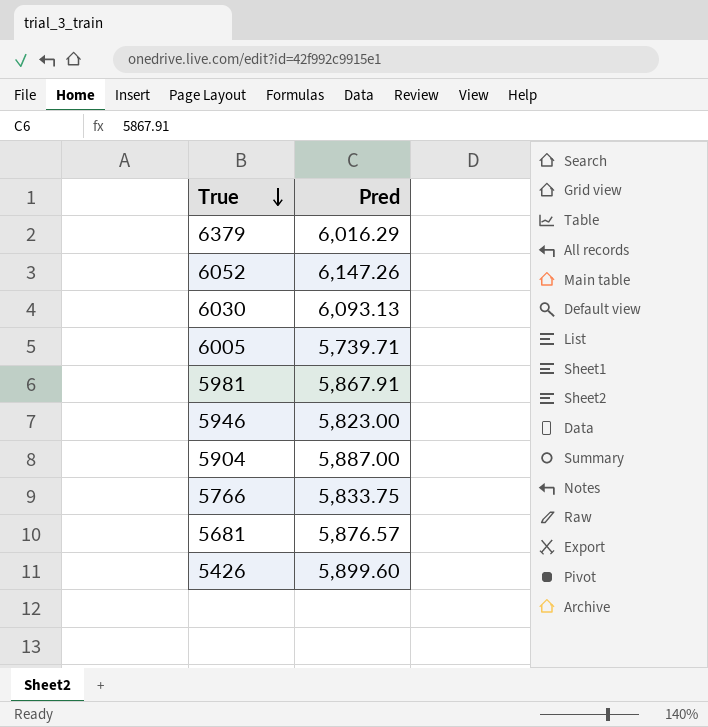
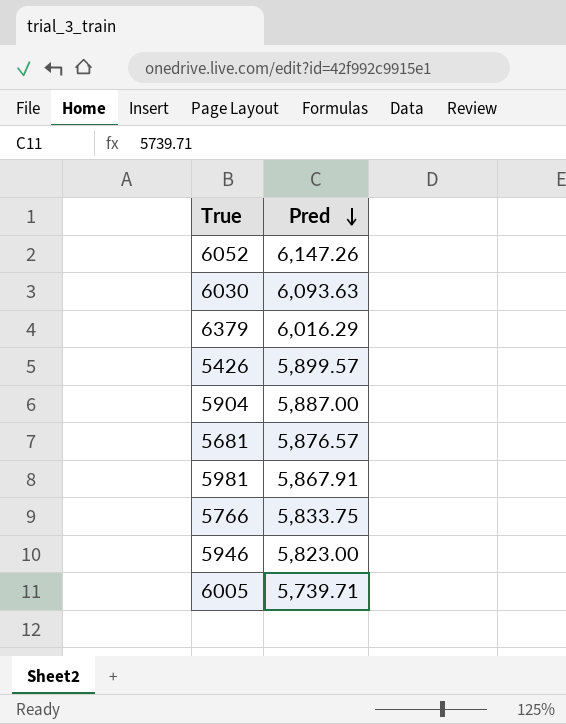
row order: True descending -> Pred descending
6030 | Pred: 6,093.13 -> 6,093.63
5426 | Pred: 5,899.60 -> 5,899.57

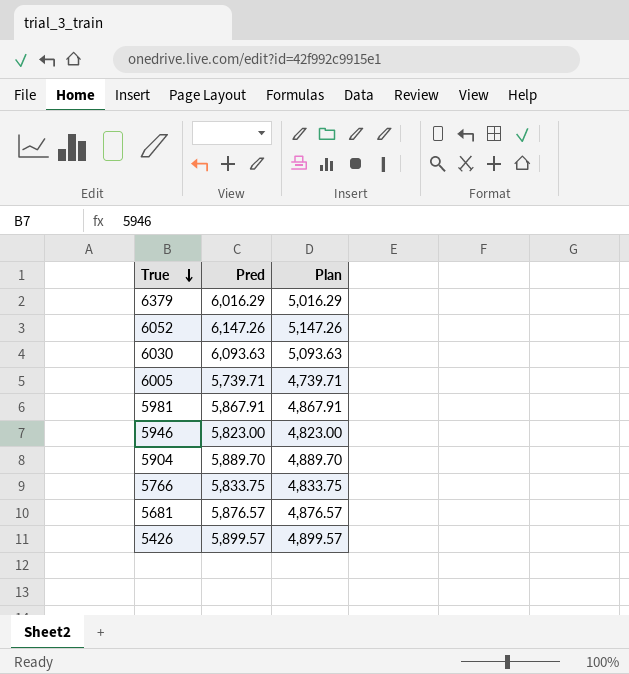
row order: Pred descending -> True descending
column Plan | formula: none -> [Pred] - 1000
5904 | Pred: 5,887.00 -> 5,889.70

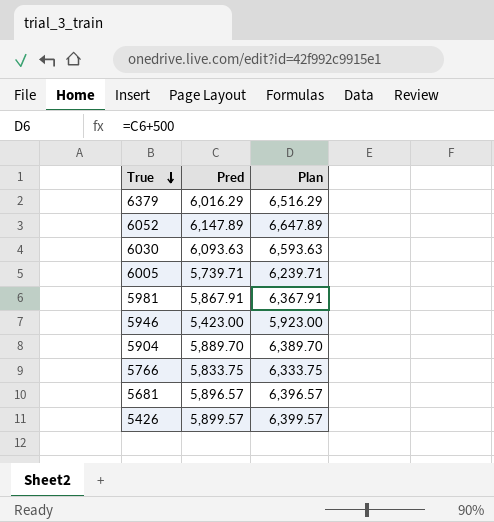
column Plan | formula: [Pred] - 1000 -> [Pred] + 500
6052 | Pred: 6,147.26 -> 6,147.89
5946 | Pred: 5,823.00 -> 5,423.00
5681 | Pred: 5,876.57 -> 5,896.57

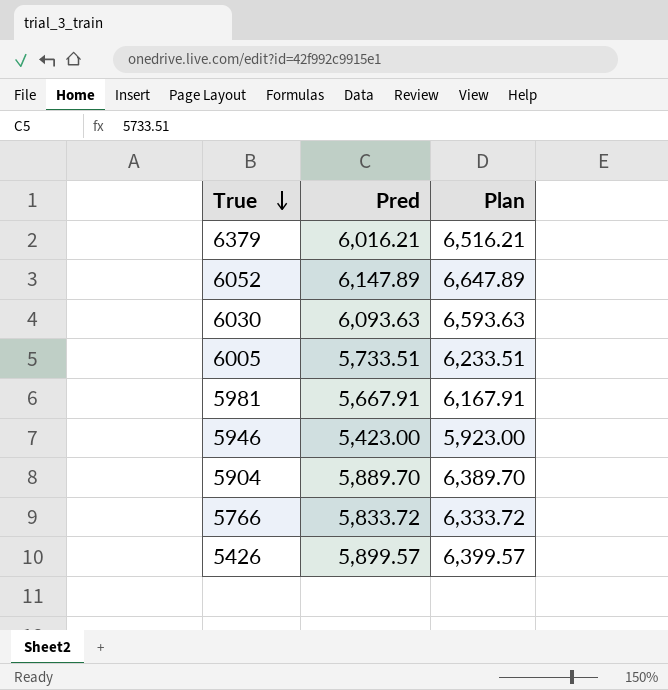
row 5681: 5,896.57 | 6,396.57 -> none
6379 | Pred: 6,016.29 -> 6,016.21
6379 | Plan: 6,516.29 -> 6,516.21
6005 | Pred: 5,739.71 -> 5,733.51
6005 | Plan: 6,239.71 -> 6,233.51
5981 | Pred: 5,867.91 -> 5,667.91
5981 | Plan: 6,367.91 -> 6,167.91
5766 | Pred: 5,833.75 -> 5,833.72
5766 | Plan: 6,333.75 -> 6,333.72

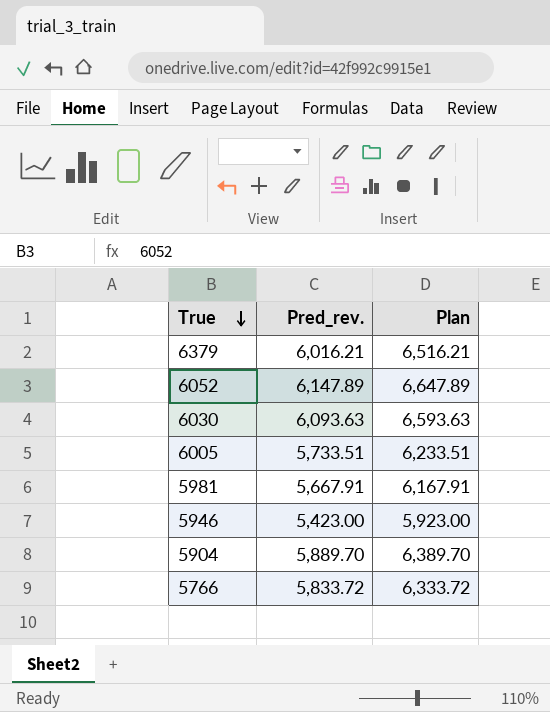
column name: Pred -> Pred_rev.
row 5426: 5,899.57 | 6,399.57 -> none

